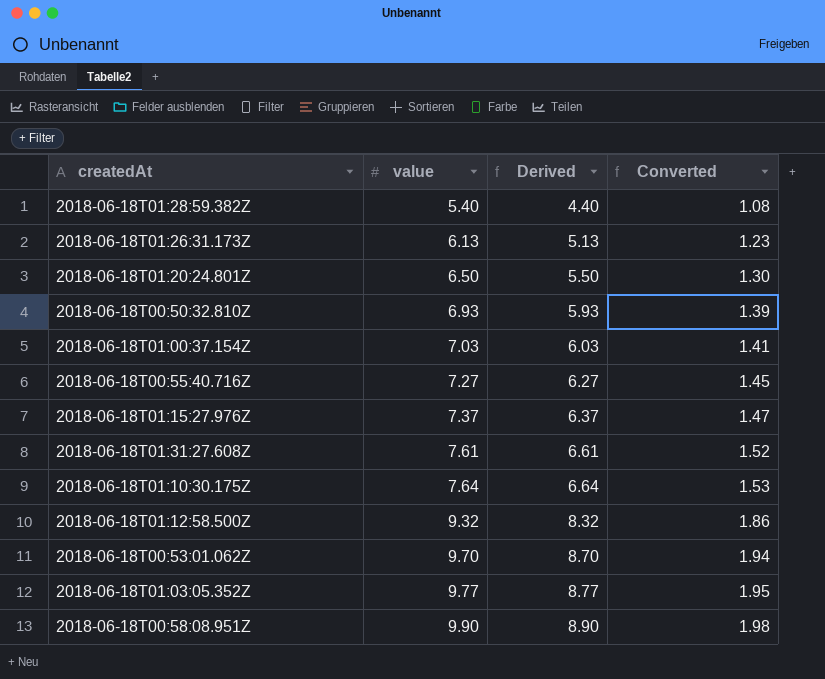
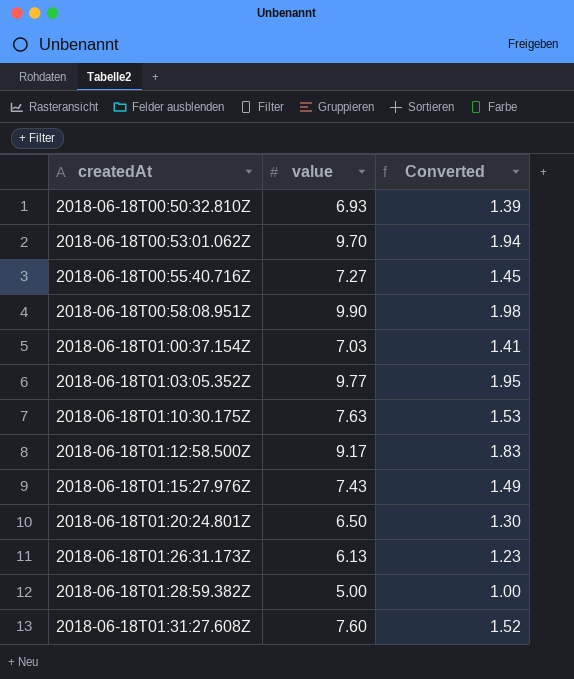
row order: value ascending -> createdAt ascending
column Derived | formula: [value] - 1 -> none
2018-06-18T01:10:30.175Z | value: 7.64 -> 7.63
2018-06-18T01:12:58.500Z | value: 9.32 -> 9.17
2018-06-18T01:12:58.500Z | Converted: 1.86 -> 1.83
2018-06-18T01:15:27.976Z | value: 7.37 -> 7.43
2018-06-18T01:15:27.976Z | Converted: 1.47 -> 1.49
2018-06-18T01:28:59.382Z | value: 5.40 -> 5.00
2018-06-18T01:28:59.382Z | Converted: 1.08 -> 1.00
2018-06-18T01:31:27.608Z | value: 7.61 -> 7.60

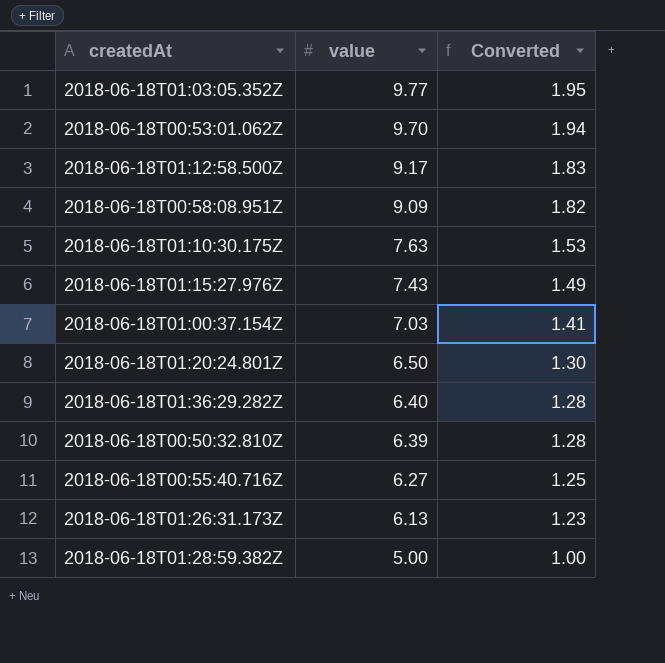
row order: createdAt ascending -> value descending
row 2018-06-18T01:31:27.608Z: 7.60 | 1.52 -> none
2018-06-18T00:58:08.951Z | value: 9.90 -> 9.09
2018-06-18T00:58:08.951Z | Converted: 1.98 -> 1.82
row 2018-06-18T01:36:29.282Z: none -> 6.40 | 1.28
2018-06-18T00:50:32.810Z | value: 6.93 -> 6.39
2018-06-18T00:50:32.810Z | Converted: 1.39 -> 1.28
2018-06-18T00:55:40.716Z | value: 7.27 -> 6.27
2018-06-18T00:55:40.716Z | Converted: 1.45 -> 1.25

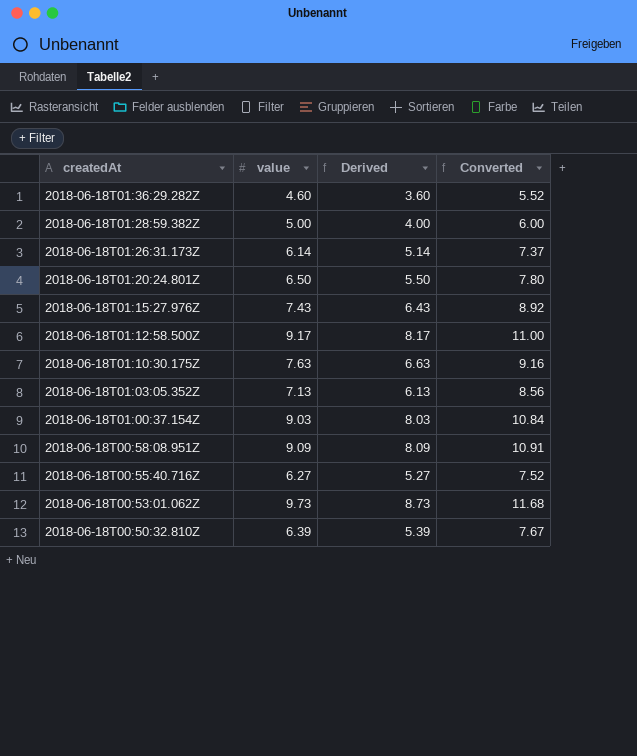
row order: value descending -> createdAt descending
column Derived | formula: none -> [value] - 1
column Converted | formula: [value] * 0.2 -> [value] * 1.2
2018-06-18T01:36:29.282Z | value: 6.40 -> 4.60
2018-06-18T01:26:31.173Z | value: 6.13 -> 6.14
2018-06-18T01:03:05.352Z | value: 9.77 -> 7.13
2018-06-18T01:00:37.154Z | value: 7.03 -> 9.03
2018-06-18T00:53:01.062Z | value: 9.70 -> 9.73

